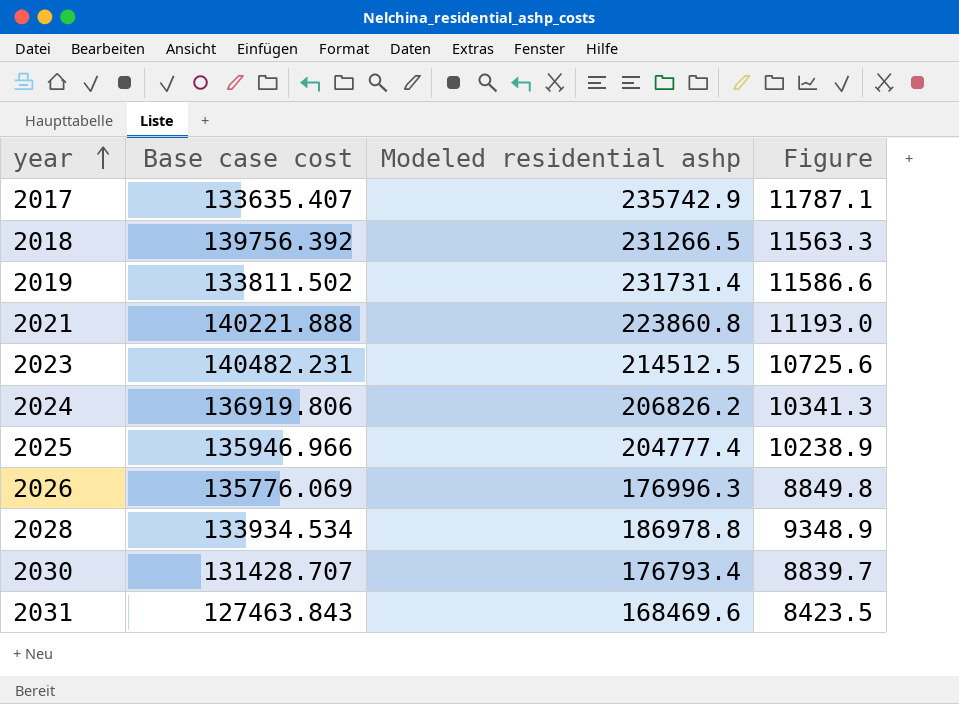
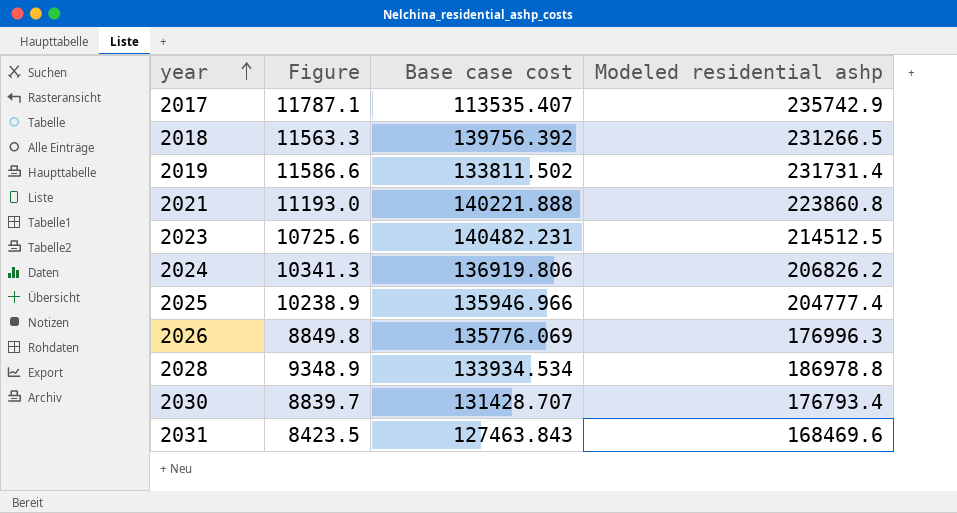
column Figure | position: 4 -> 2
2017 | Base case cost: 133635.407 -> 113535.407

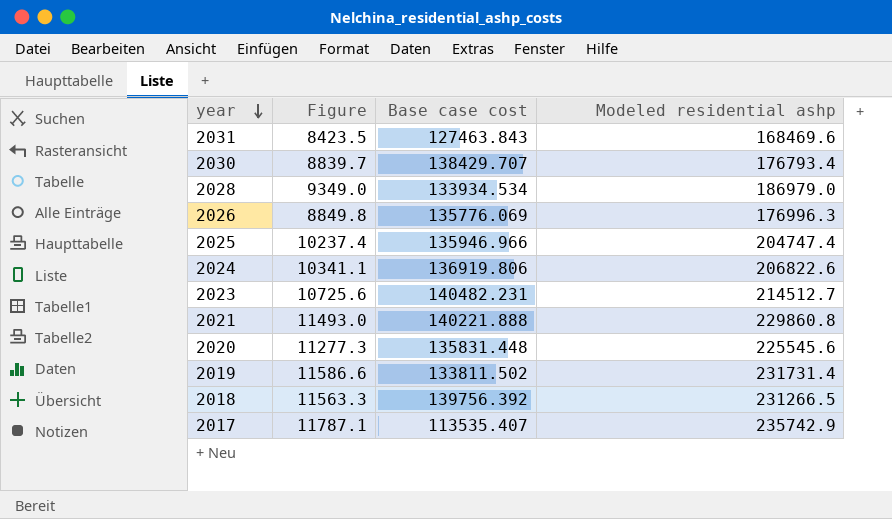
row order: year ascending -> year descending
2030 | Base case cost: 131428.707 -> 138429.707
2028 | Figure: 9348.9 -> 9349.0
2028 | Modeled residential ashp: 186978.8 -> 186979.0
2025 | Figure: 10238.9 -> 10237.4
2025 | Modeled residential ashp: 204777.4 -> 204747.4
2024 | Figure: 10341.3 -> 10341.1
2024 | Modeled residential ashp: 206826.2 -> 206822.6
2023 | Modeled residential ashp: 214512.5 -> 214512.7
2021 | Figure: 11193.0 -> 11493.0
2021 | Modeled residential ashp: 223860.8 -> 229860.8
row 2020: none -> 11277.3 | 135831.448 | 225545.6

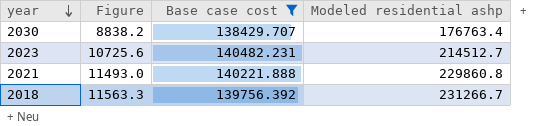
filter: none -> Base case cost >= 138429.707
2030 | Figure: 8839.7 -> 8838.2
2030 | Modeled residential ashp: 176793.4 -> 176763.4
2018 | Modeled residential ashp: 231266.5 -> 231266.7

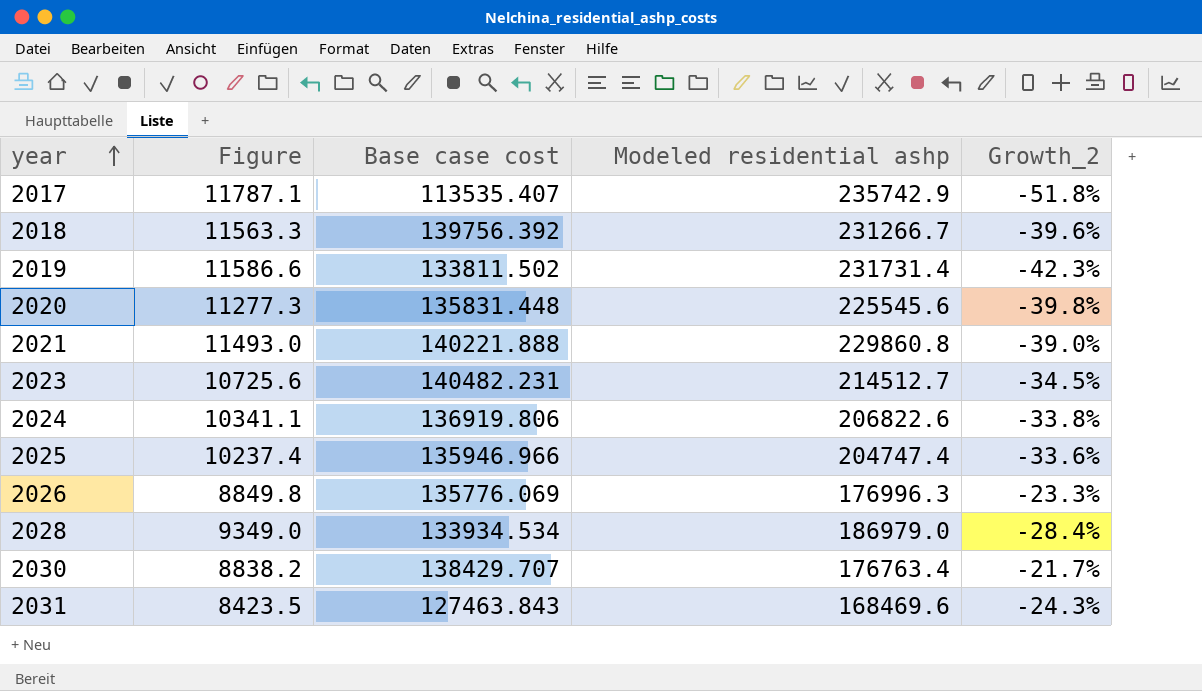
filter: Base case cost >= 138429.707 -> none
row order: year descending -> year ascending
column Growth_2 | formula: none -> ([Base case cost] - [Modeled residential ashp]) / [Modeled residential ashp]

